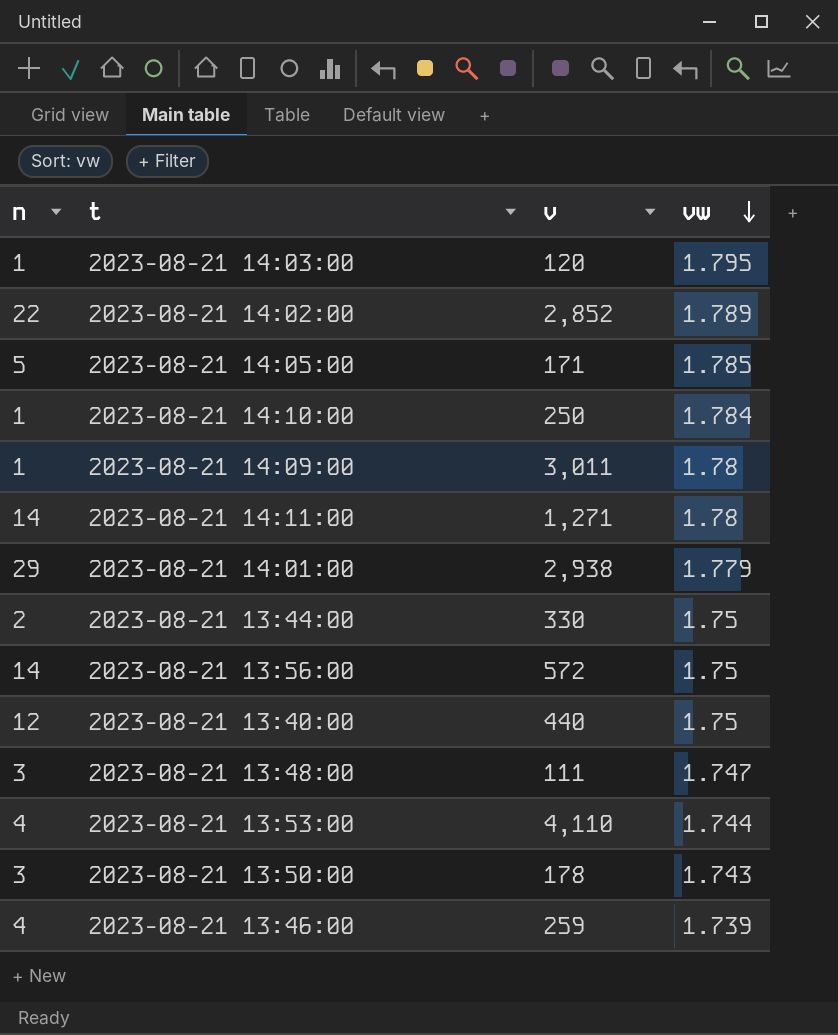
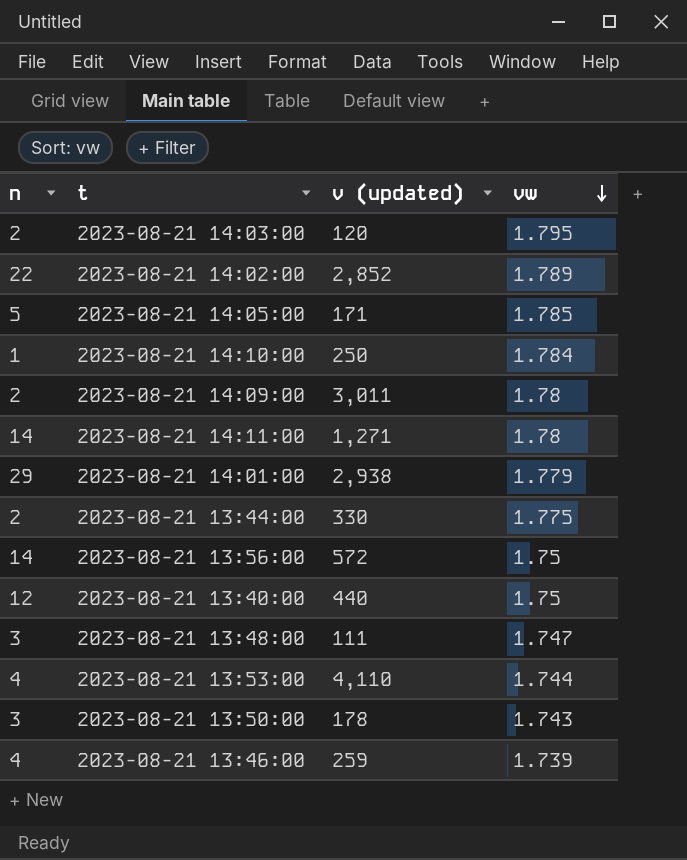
column name: v -> v (updated)
2023-08-21 14:03:00 | n: 1 -> 2
2023-08-21 14:09:00 | n: 1 -> 2
2023-08-21 13:44:00 | vw: 1.75 -> 1.775

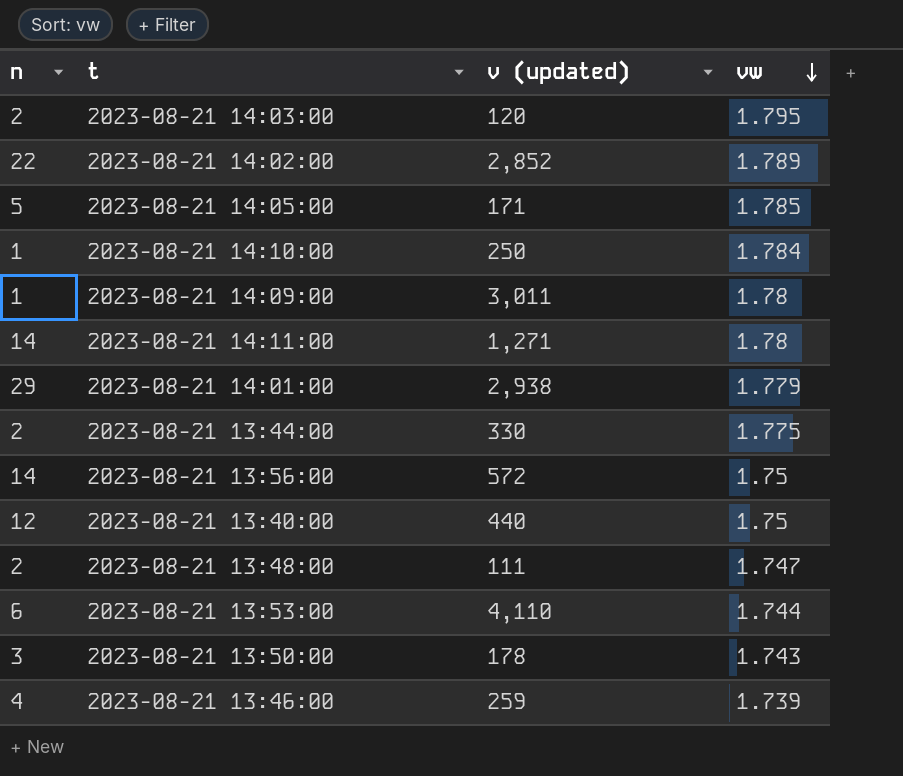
2023-08-21 14:09:00 | n: 2 -> 1
2023-08-21 13:48:00 | n: 3 -> 2
2023-08-21 13:53:00 | n: 4 -> 6

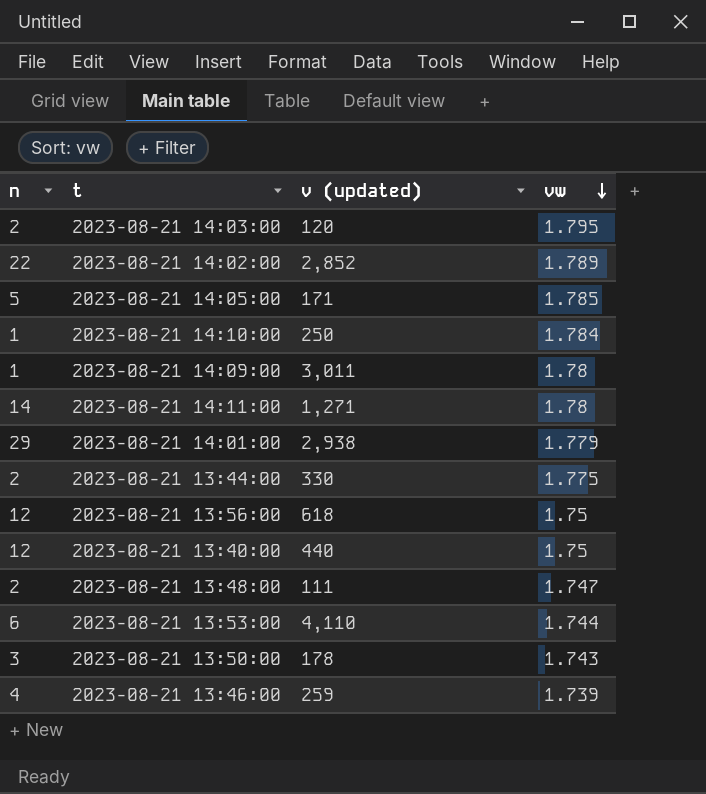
2023-08-21 13:56:00 | n: 14 -> 12
2023-08-21 13:56:00 | v (updated): 572 -> 618

